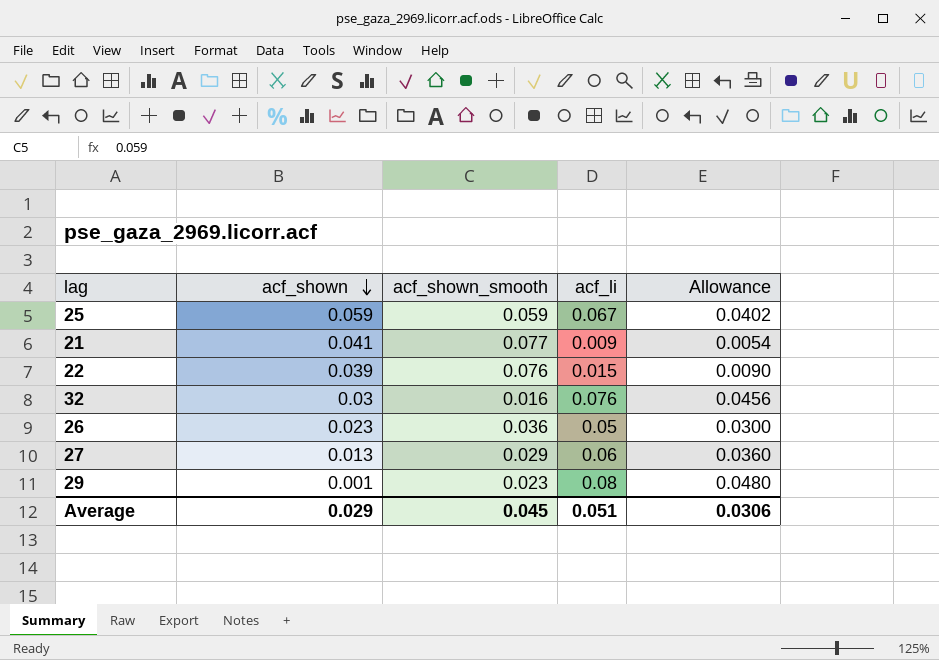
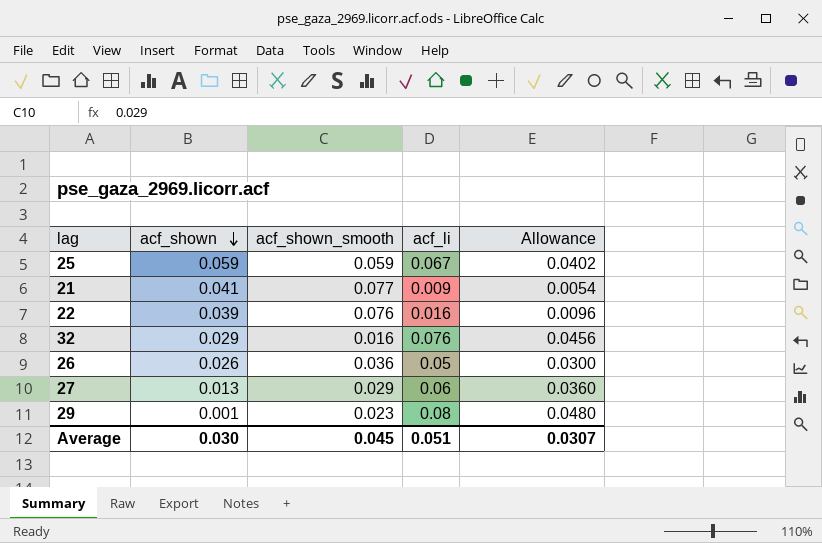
22 | acf_li: 0.015 -> 0.016
22 | Allowance: 0.0090 -> 0.0096
32 | acf_shown: 0.03 -> 0.029
26 | acf_shown: 0.023 -> 0.026
Average | acf_shown: 0.029 -> 0.030
Average | Allowance: 0.0306 -> 0.0307

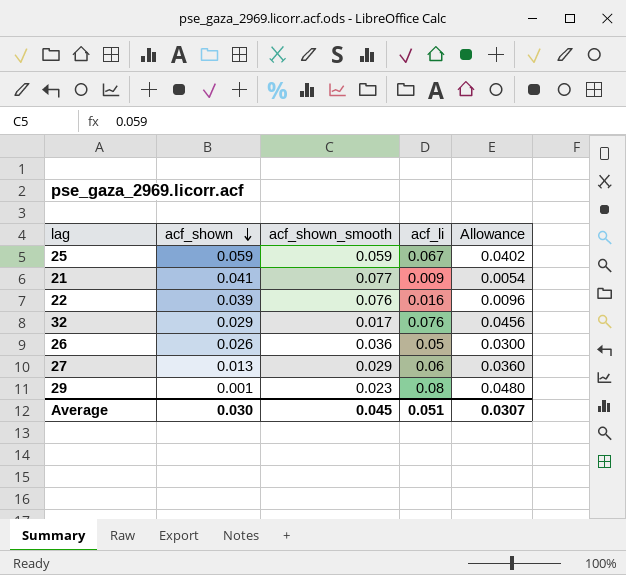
32 | acf_shown_smooth: 0.016 -> 0.017

